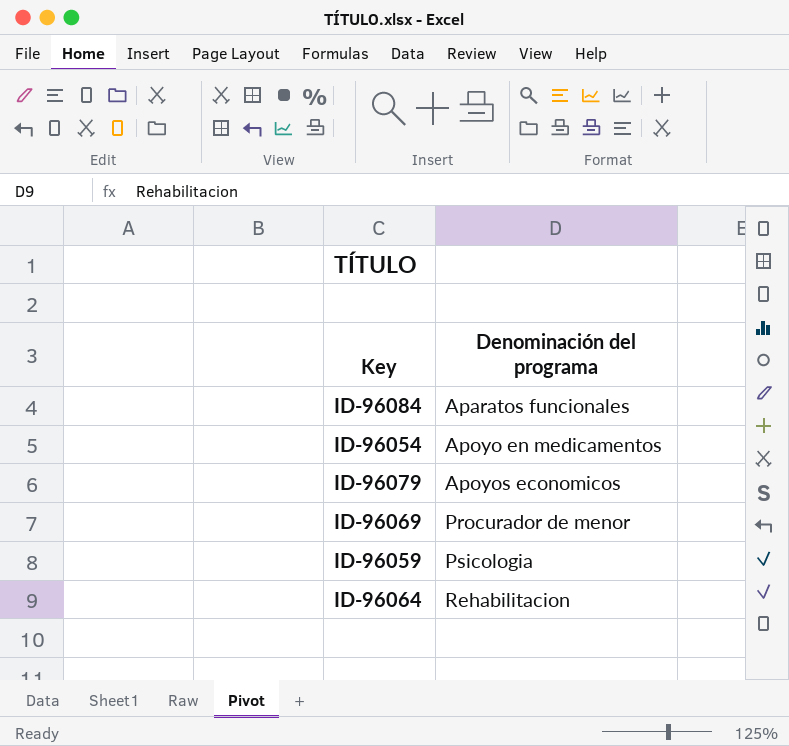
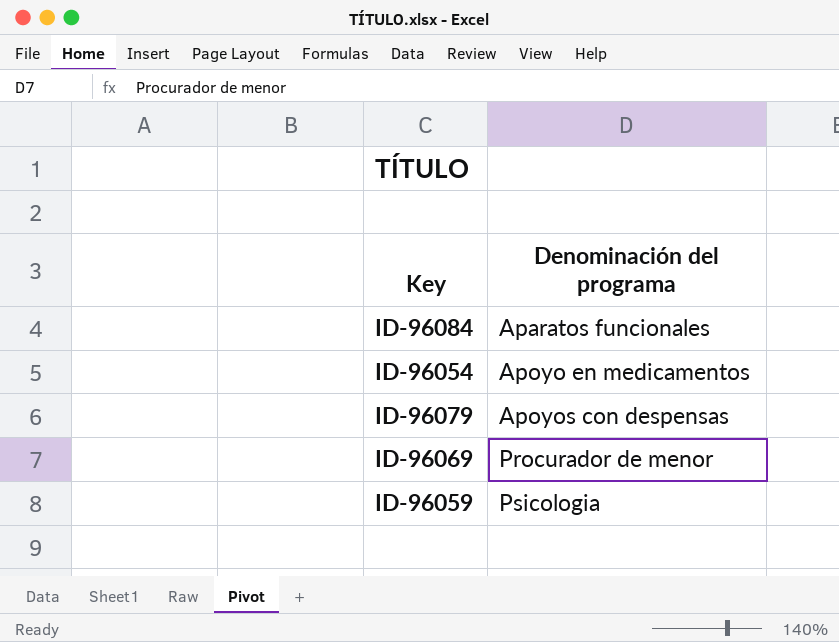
row ID-96064: Rehabilitacion -> none
ID-96079 | Denominación del programa: Apoyos economicos -> Apoyos con despensas

